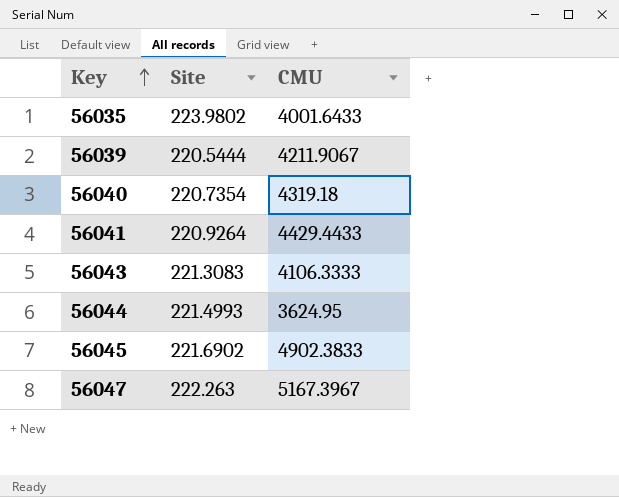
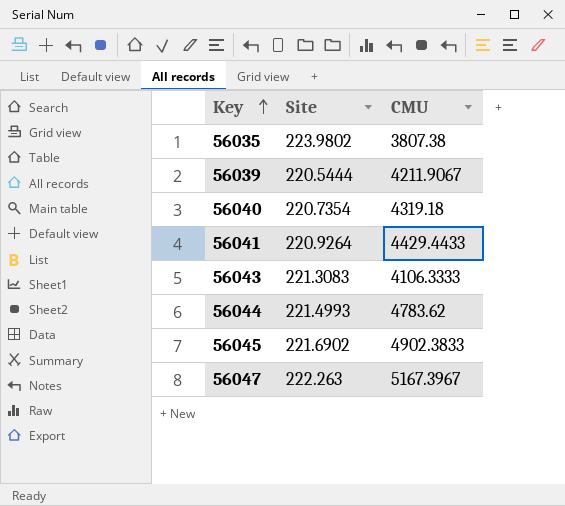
56035 | CMU: 4001.6433 -> 3807.38
56044 | CMU: 3624.95 -> 4783.62

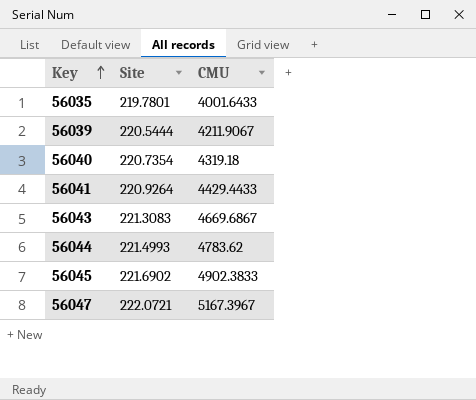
56035 | Site: 223.9802 -> 219.7801
56035 | CMU: 3807.38 -> 4001.6433
56043 | CMU: 4106.3333 -> 4669.6867
56047 | Site: 222.263 -> 222.0721

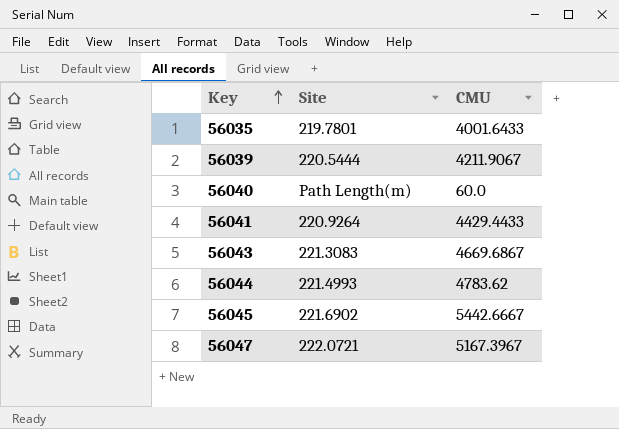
56040 | Site: 220.7354 -> Path Length(m)
56040 | CMU: 4319.18 -> 60.0
56045 | CMU: 4902.3833 -> 5442.6667

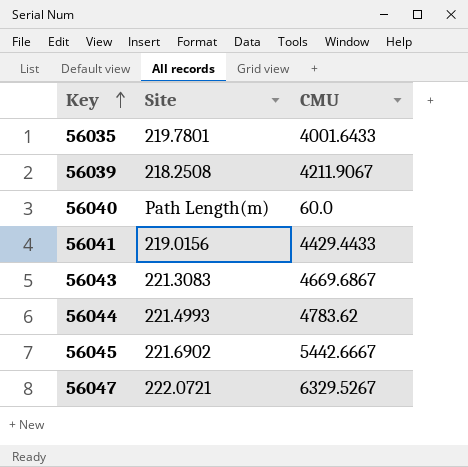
56039 | Site: 220.5444 -> 218.2508
56041 | Site: 220.9264 -> 219.0156
56047 | CMU: 5167.3967 -> 6329.5267

